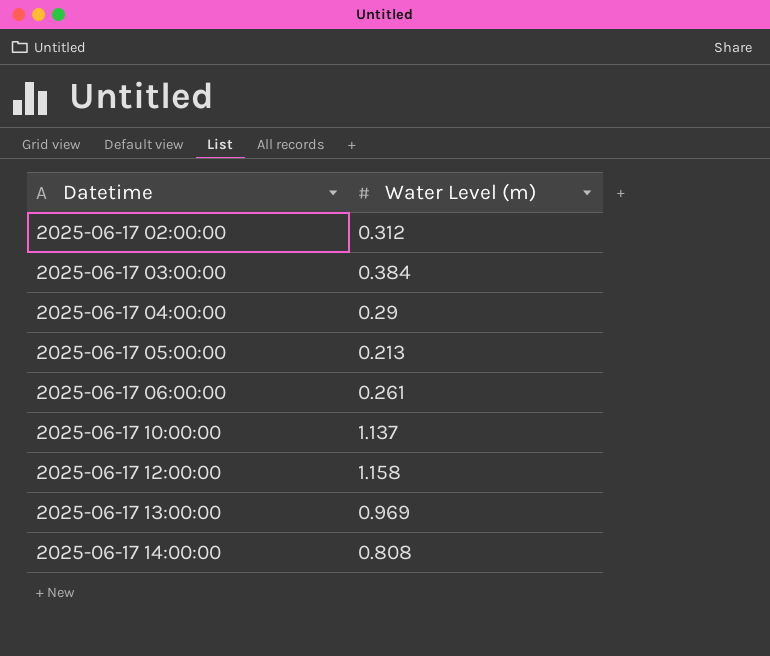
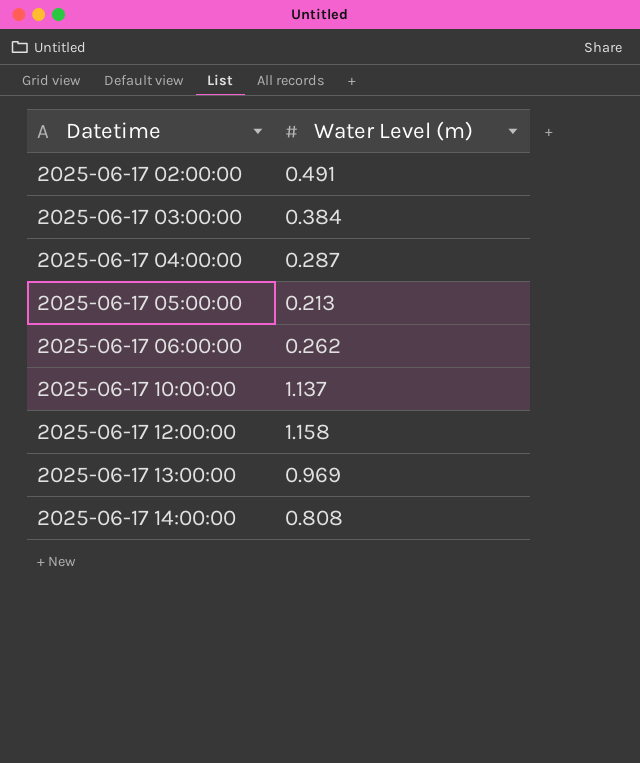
2025-06-17 02:00:00 | Water Level (m): 0.312 -> 0.491
2025-06-17 04:00:00 | Water Level (m): 0.29 -> 0.287
2025-06-17 06:00:00 | Water Level (m): 0.261 -> 0.262

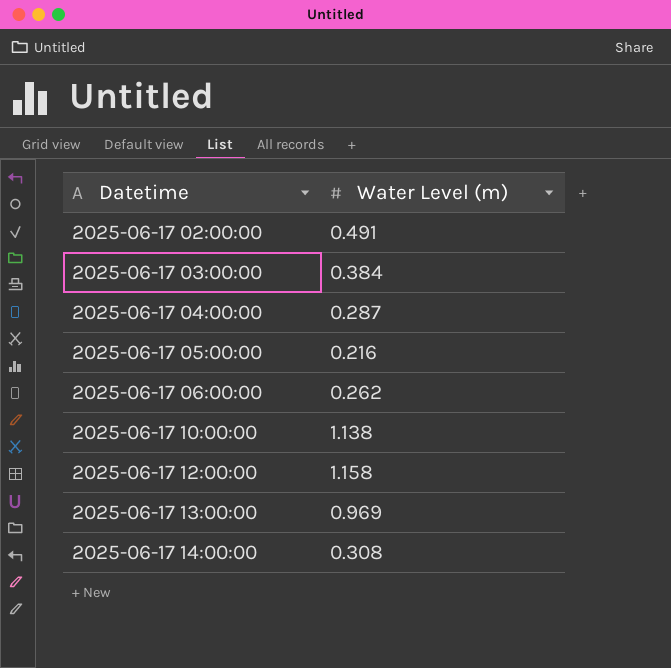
2025-06-17 05:00:00 | Water Level (m): 0.213 -> 0.216
2025-06-17 10:00:00 | Water Level (m): 1.137 -> 1.138
2025-06-17 14:00:00 | Water Level (m): 0.808 -> 0.308

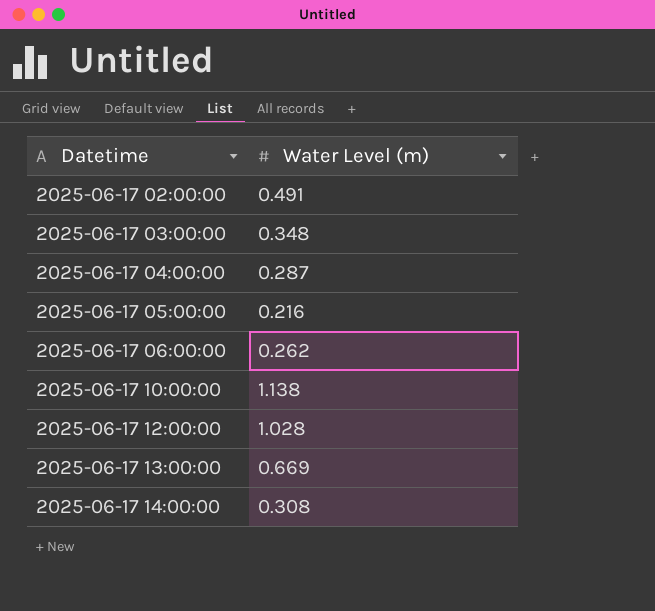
2025-06-17 03:00:00 | Water Level (m): 0.384 -> 0.348
2025-06-17 12:00:00 | Water Level (m): 1.158 -> 1.028
2025-06-17 13:00:00 | Water Level (m): 0.969 -> 0.669

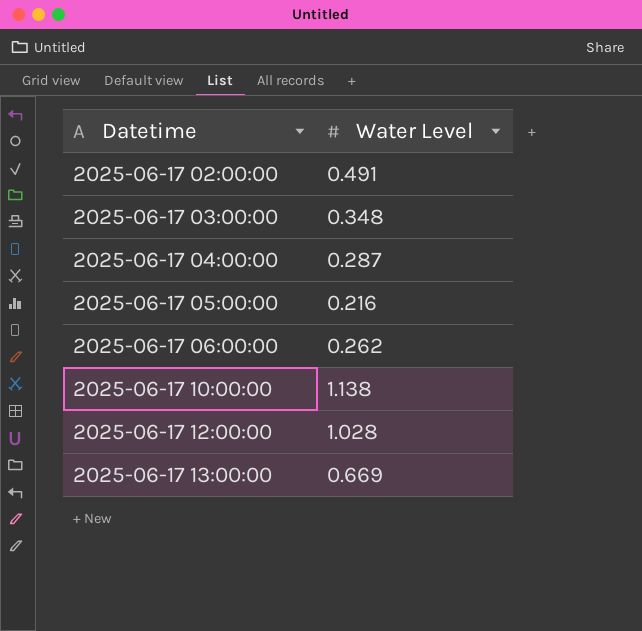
column name: Water Level (m) -> Water Level
row 2025-06-17 14:00:00: 0.308 -> none

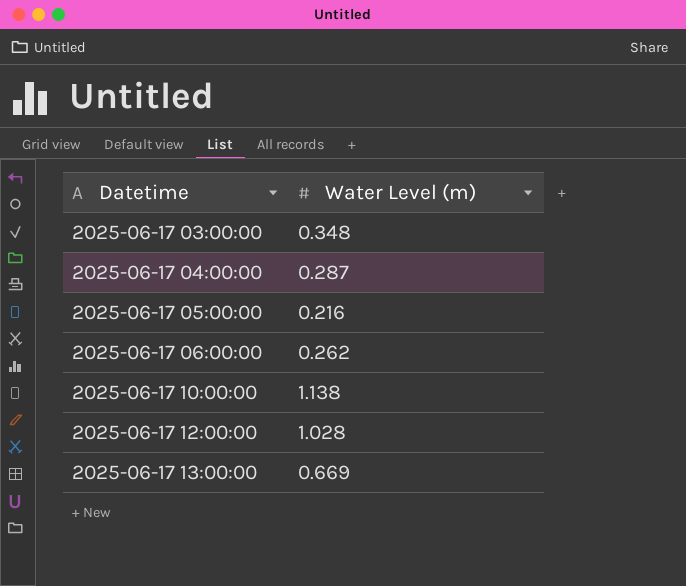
column name: Water Level -> Water Level (m)
row 2025-06-17 02:00:00: 0.491 -> none

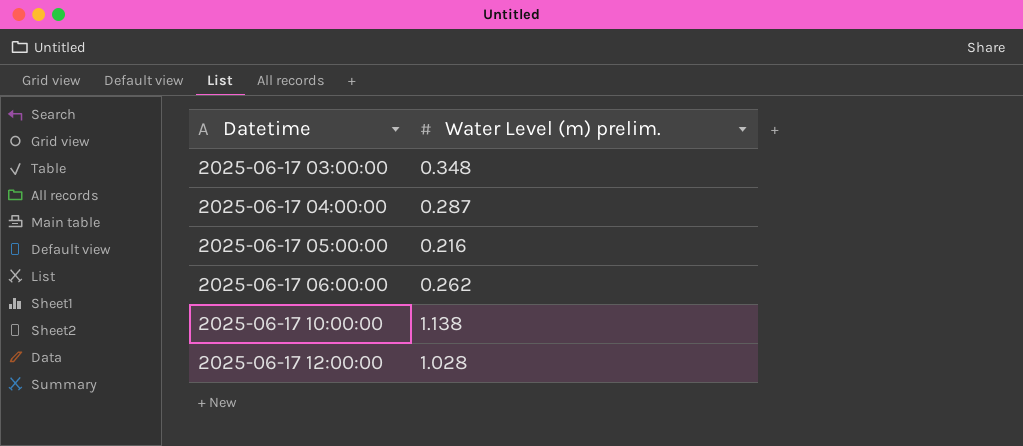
column name: Water Level (m) -> Water Level (m) prelim.
row 2025-06-17 13:00:00: 0.669 -> none

